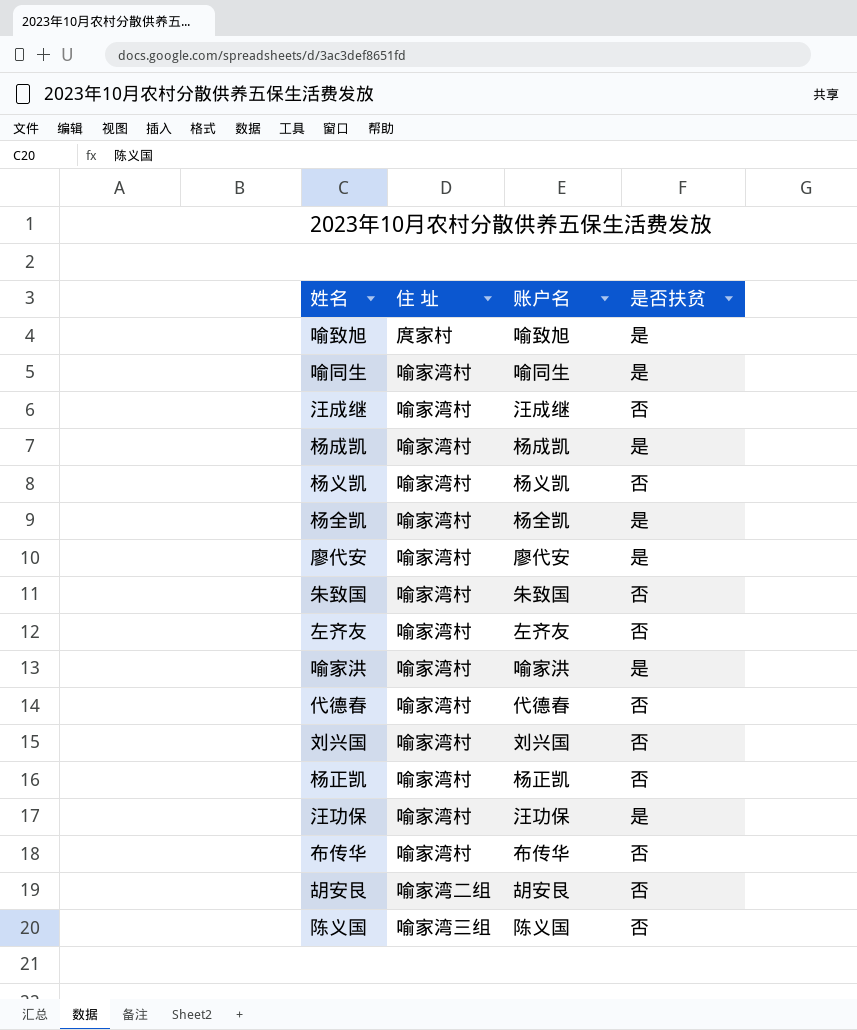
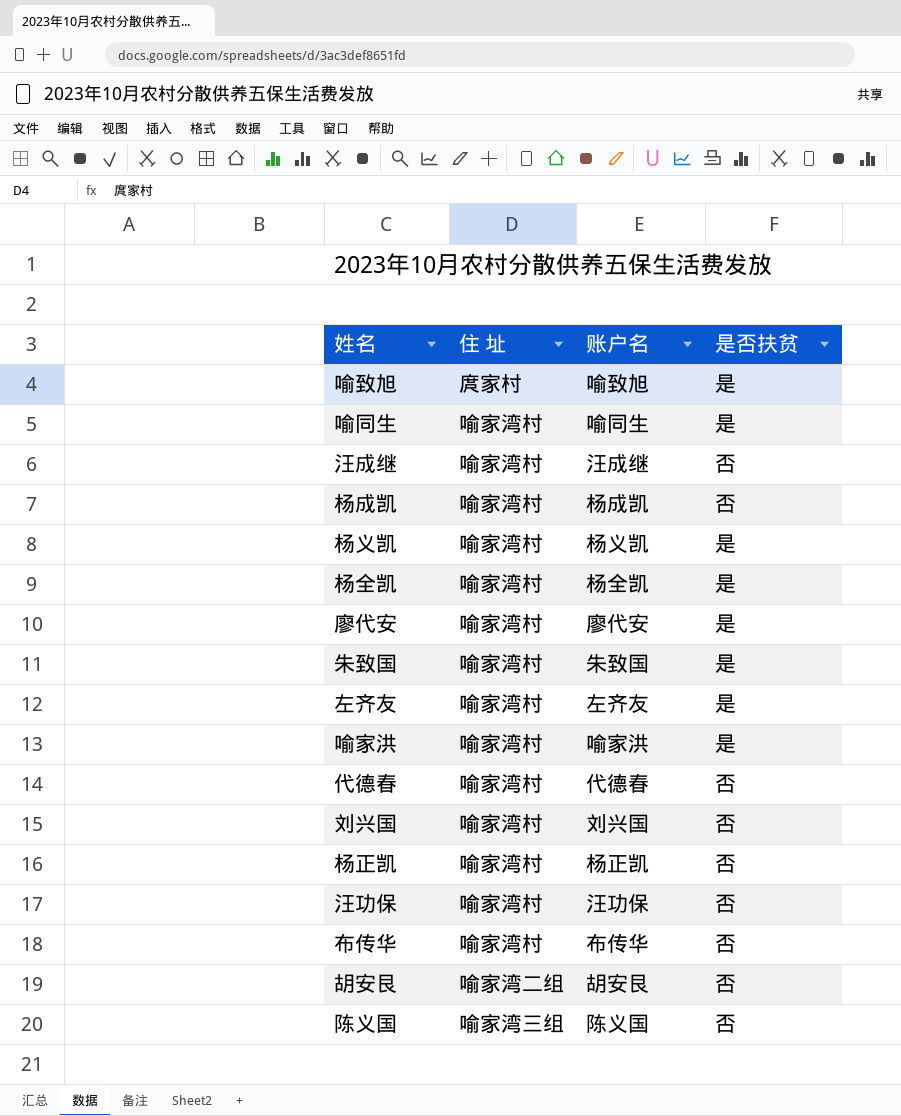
杨成凯 | 是否扶贫: 是 -> 否
杨义凯 | 是否扶贫: 否 -> 是
朱致国 | 是否扶贫: 否 -> 是
左齐友 | 是否扶贫: 否 -> 是
汪功保 | 是否扶贫: 是 -> 否

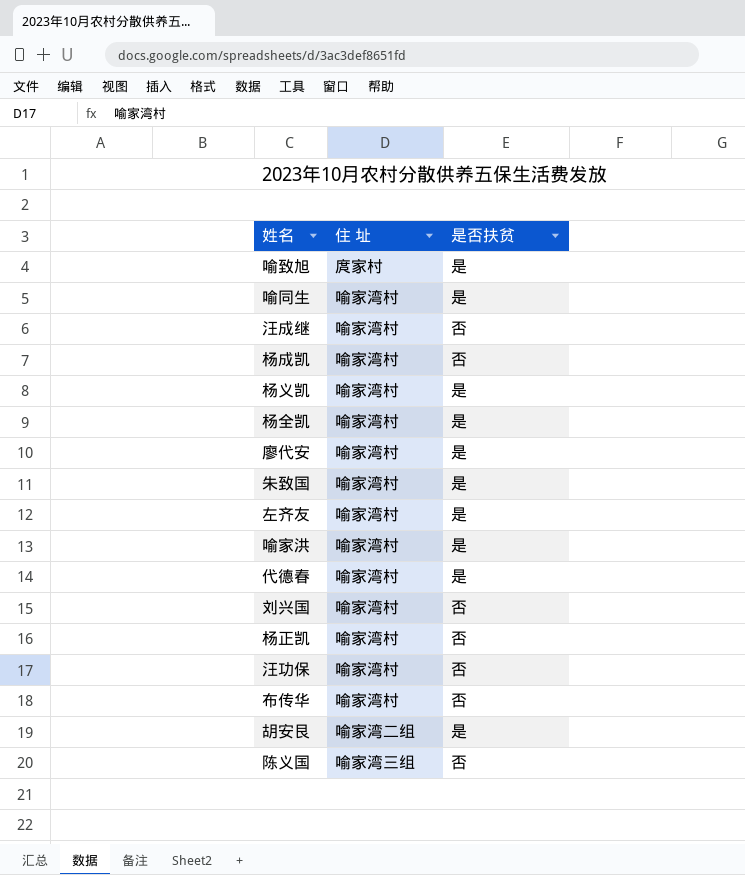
column 账户名 | position: 3 -> none
代德春 | 是否扶贫: 否 -> 是
胡安艮 | 是否扶贫: 否 -> 是

